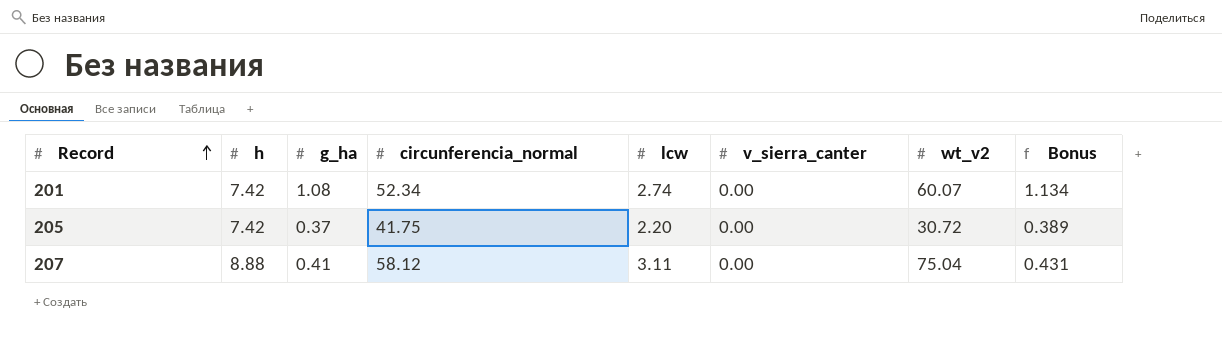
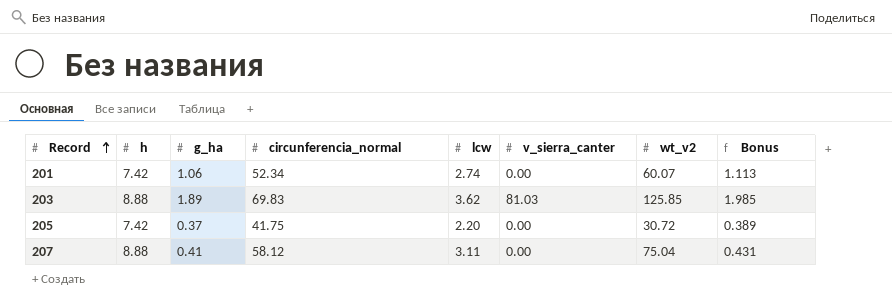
201 | g_ha: 1.08 -> 1.06
201 | Bonus: 1.134 -> 1.113
row 203: none -> 8.88 | 1.89 | 69.83 | 3.62 | 81.03 | 125.85 | 1.985

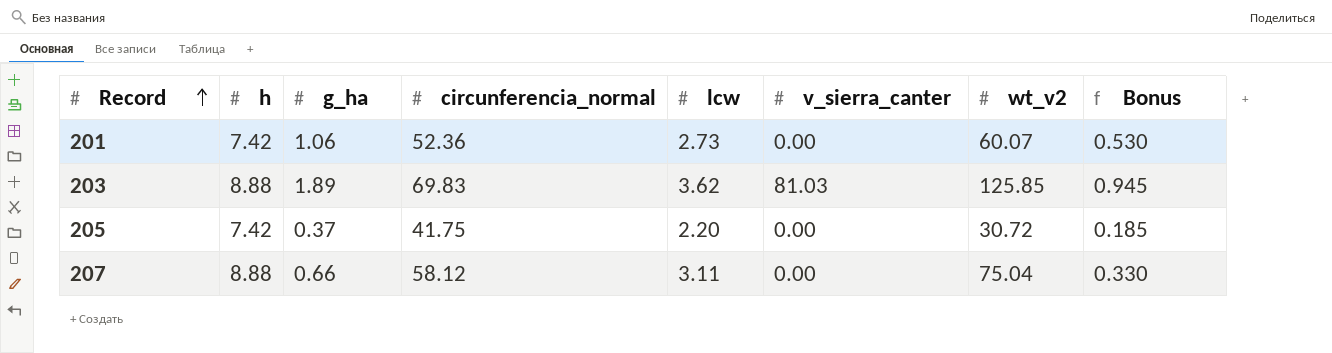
column Bonus | formula: [g_ha] * 1.05 -> [g_ha] * 0.5
201 | circunferencia_normal: 52.34 -> 52.36
201 | lcw: 2.74 -> 2.73
207 | g_ha: 0.41 -> 0.66

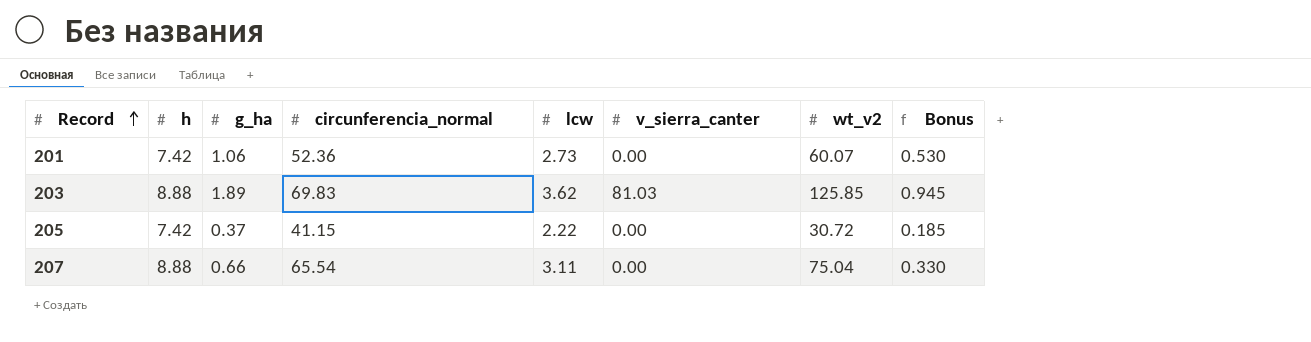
205 | circunferencia_normal: 41.75 -> 41.15
205 | lcw: 2.20 -> 2.22
207 | circunferencia_normal: 58.12 -> 65.54

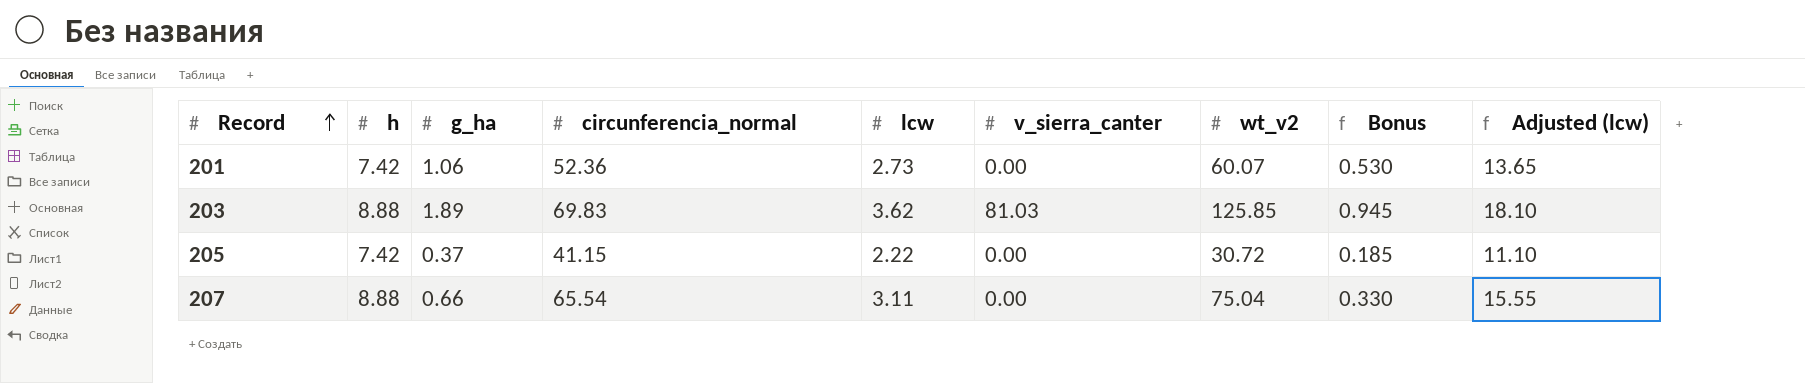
column Adjusted (lcw) | formula: none -> [lcw] * 5

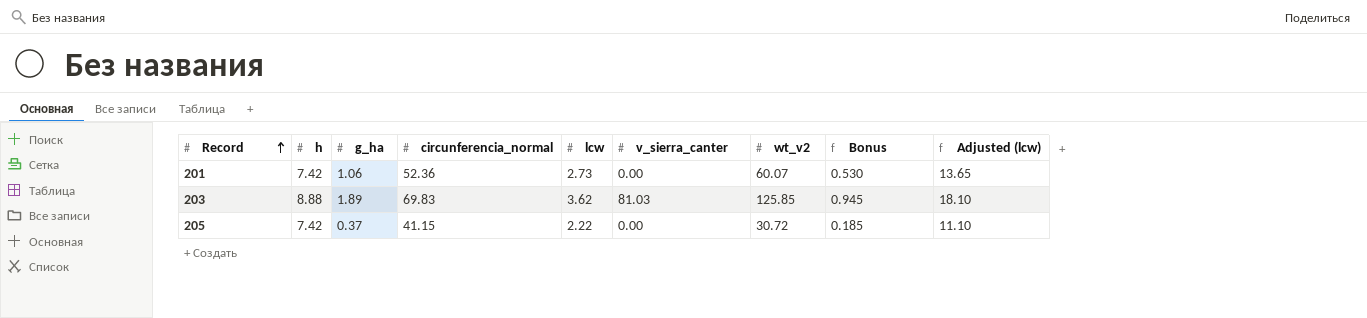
row 207: 8.88 | 0.66 | 65.54 | 3.11 | 0.00 | 75.04 | 0.330 | 15.55 -> none

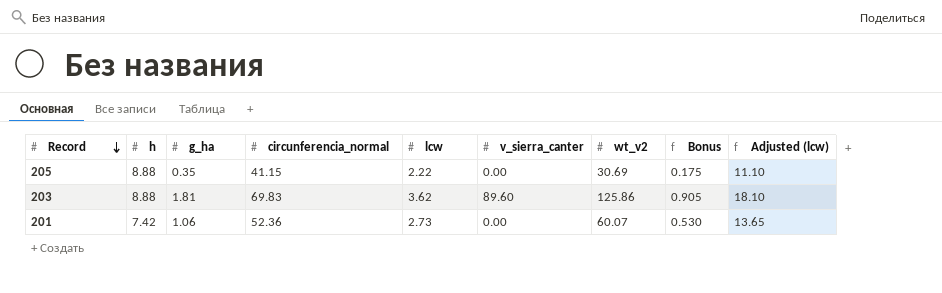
row order: Record ascending -> Record descending
205 | h: 7.42 -> 8.88
205 | g_ha: 0.37 -> 0.35
205 | wt_v2: 30.72 -> 30.69
205 | Bonus: 0.185 -> 0.175
203 | g_ha: 1.89 -> 1.81
203 | v_sierra_canter: 81.03 -> 89.60
203 | wt_v2: 125.85 -> 125.86
203 | Bonus: 0.945 -> 0.905

